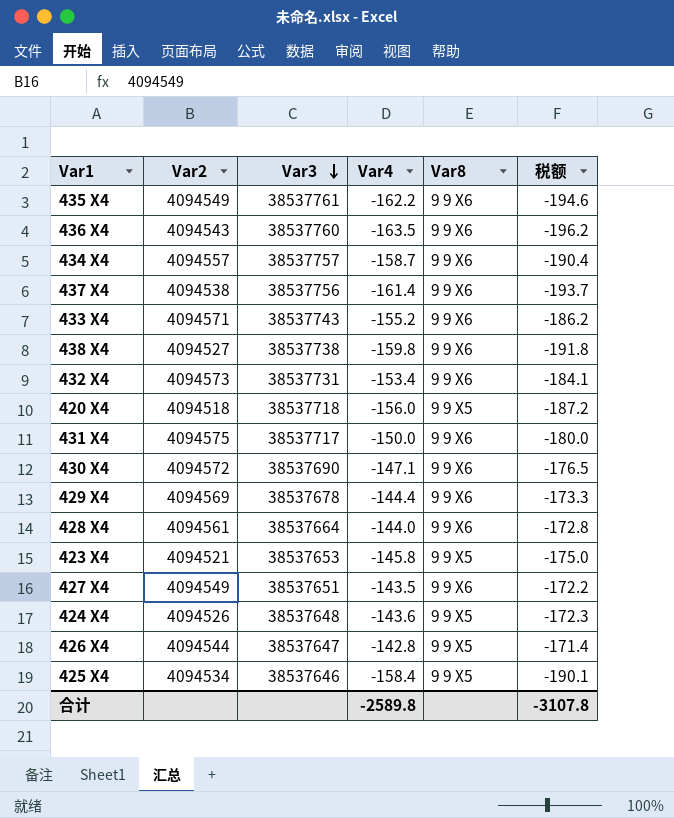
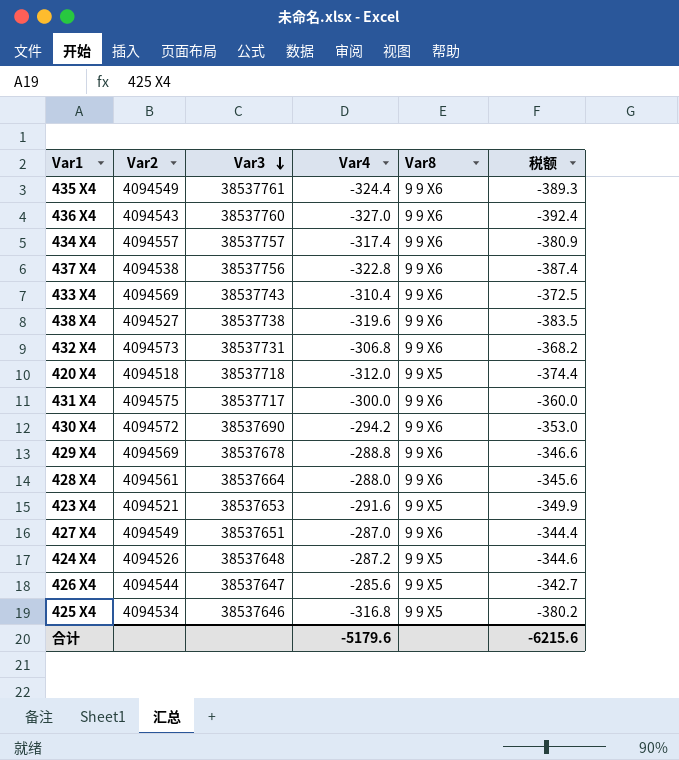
435 X4 | Var4: -162.2 -> -324.4
435 X4 | 税额: -194.6 -> -389.3
436 X4 | Var4: -163.5 -> -327.0
436 X4 | 税额: -196.2 -> -392.4
434 X4 | Var4: -158.7 -> -317.4
434 X4 | 税额: -190.4 -> -380.9
437 X4 | Var4: -161.4 -> -322.8
437 X4 | 税额: -193.7 -> -387.4
433 X4 | Var2: 4094571 -> 4094569
433 X4 | Var4: -155.2 -> -310.4
433 X4 | 税额: -186.2 -> -372.5
438 X4 | Var4: -159.8 -> -319.6
438 X4 | 税额: -191.8 -> -383.5
432 X4 | Var4: -153.4 -> -306.8
432 X4 | 税额: -184.1 -> -368.2
420 X4 | Var4: -156.0 -> -312.0
420 X4 | 税额: -187.2 -> -374.4
431 X4 | Var4: -150.0 -> -300.0
431 X4 | 税额: -180.0 -> -360.0
430 X4 | Var4: -147.1 -> -294.2
430 X4 | 税额: -176.5 -> -353.0
429 X4 | Var4: -144.4 -> -288.8
429 X4 | 税额: -173.3 -> -346.6
428 X4 | Var4: -144.0 -> -288.0
428 X4 | 税额: -172.8 -> -345.6
423 X4 | Var4: -145.8 -> -291.6
423 X4 | 税额: -175.0 -> -349.9
427 X4 | Var4: -143.5 -> -287.0
427 X4 | 税额: -172.2 -> -344.4
424 X4 | Var4: -143.6 -> -287.2
424 X4 | 税额: -172.3 -> -344.6
426 X4 | Var4: -142.8 -> -285.6
426 X4 | 税额: -171.4 -> -342.7
425 X4 | Var4: -158.4 -> -316.8
425 X4 | 税额: -190.1 -> -380.2
合计 | Var4: -2589.8 -> -5179.6
合计 | 税额: -3107.8 -> -6215.6

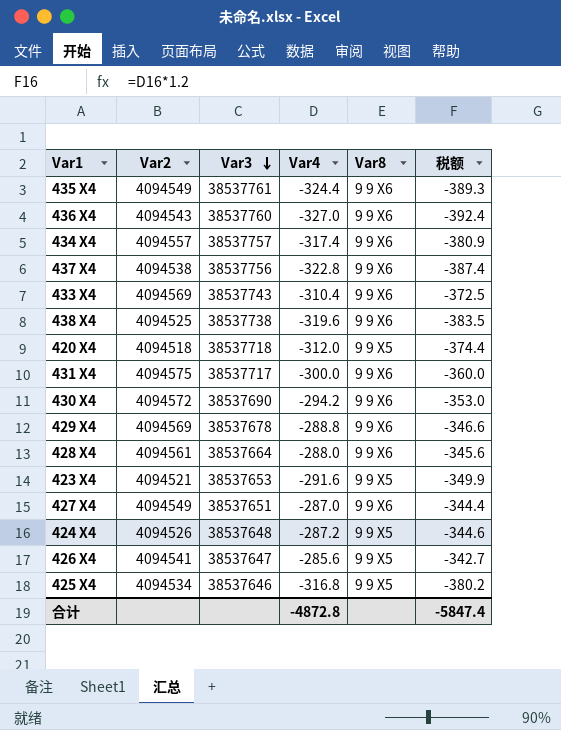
row 432 X4: 4094573 | 38537731 | -306.8 | 9 9 X6 | -368.2 -> none
438 X4 | Var2: 4094527 -> 4094525
426 X4 | Var2: 4094544 -> 4094541
合计 | Var4: -5179.6 -> -4872.8
合计 | 税额: -6215.6 -> -5847.4

